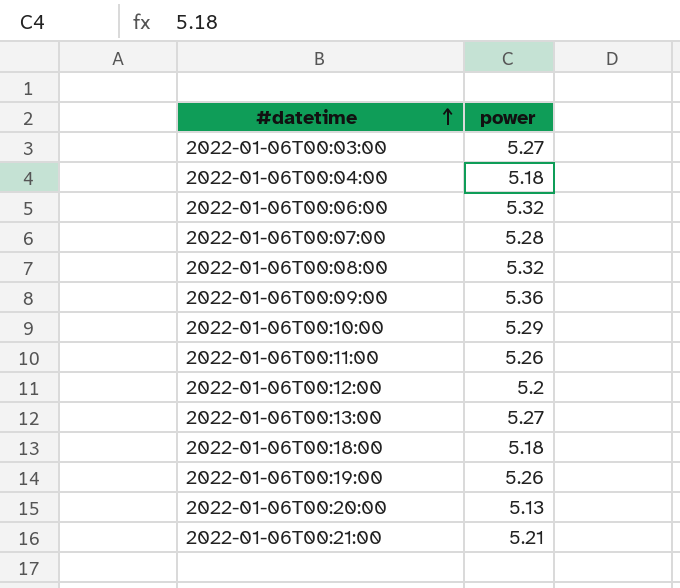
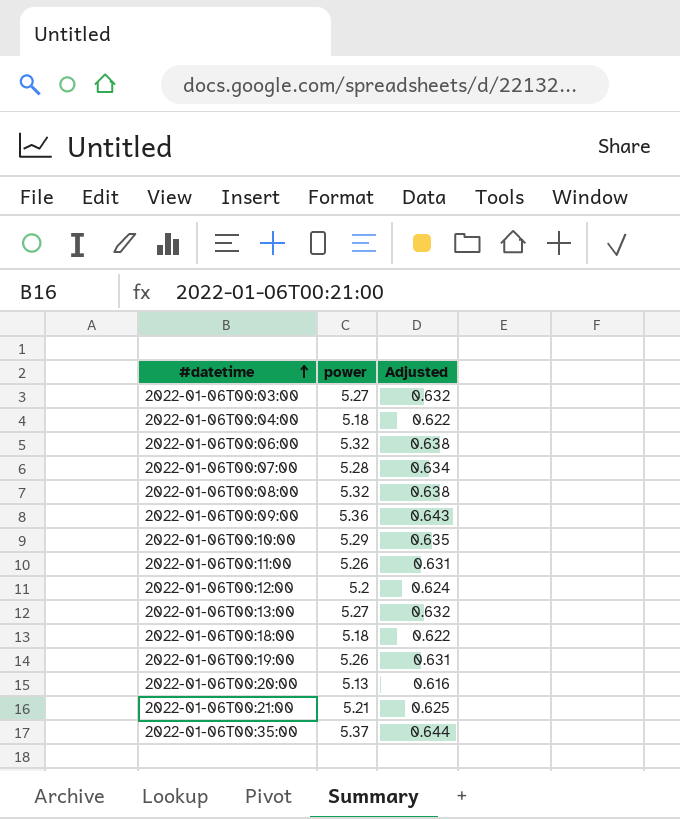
column Adjusted | formula: none -> [power] * 0.12
row 2022-01-06T00:35:00: none -> 5.37 | 0.644

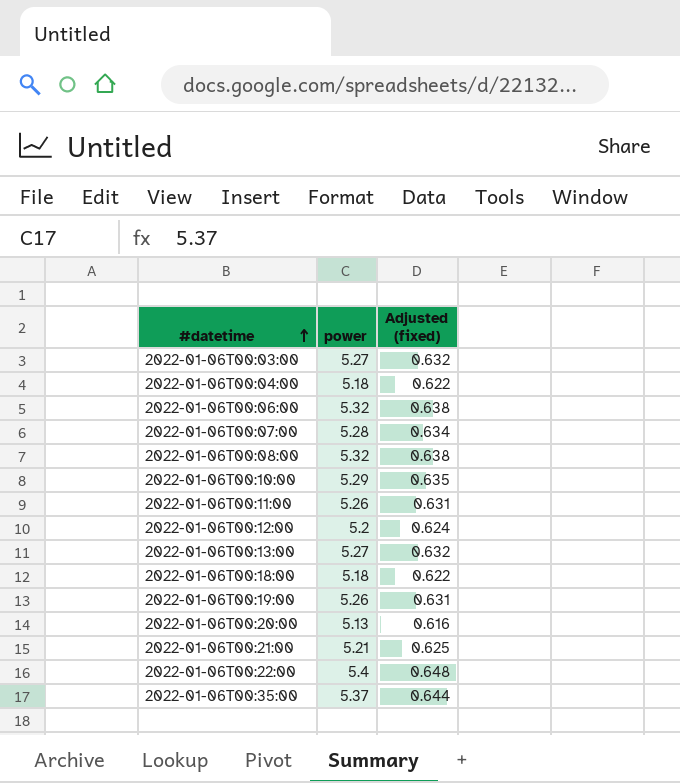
column name: Adjusted -> Adjusted (fixed)
row 2022-01-06T00:09:00: 5.36 | 0.643 -> none
row 2022-01-06T00:22:00: none -> 5.4 | 0.648

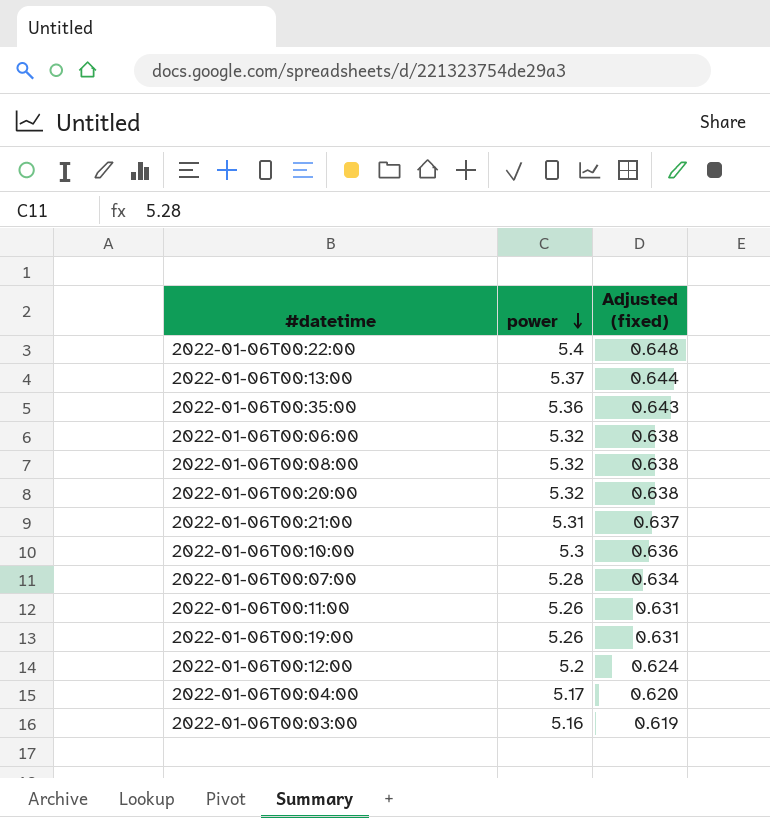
row order: #datetime ascending -> power descending
row 2022-01-06T00:18:00: 5.18 | 0.622 -> none
2022-01-06T00:13:00 | power: 5.27 -> 5.37
2022-01-06T00:13:00 | Adjusted (fixed): 0.632 -> 0.644
2022-01-06T00:35:00 | power: 5.37 -> 5.36
2022-01-06T00:35:00 | Adjusted (fixed): 0.644 -> 0.643
2022-01-06T00:20:00 | power: 5.13 -> 5.32
2022-01-06T00:20:00 | Adjusted (fixed): 0.616 -> 0.638
2022-01-06T00:21:00 | power: 5.21 -> 5.31
2022-01-06T00:21:00 | Adjusted (fixed): 0.625 -> 0.637
2022-01-06T00:10:00 | power: 5.29 -> 5.3
2022-01-06T00:10:00 | Adjusted (fixed): 0.635 -> 0.636
2022-01-06T00:04:00 | power: 5.18 -> 5.17
2022-01-06T00:04:00 | Adjusted (fixed): 0.622 -> 0.620
2022-01-06T00:03:00 | power: 5.27 -> 5.16
2022-01-06T00:03:00 | Adjusted (fixed): 0.632 -> 0.619

